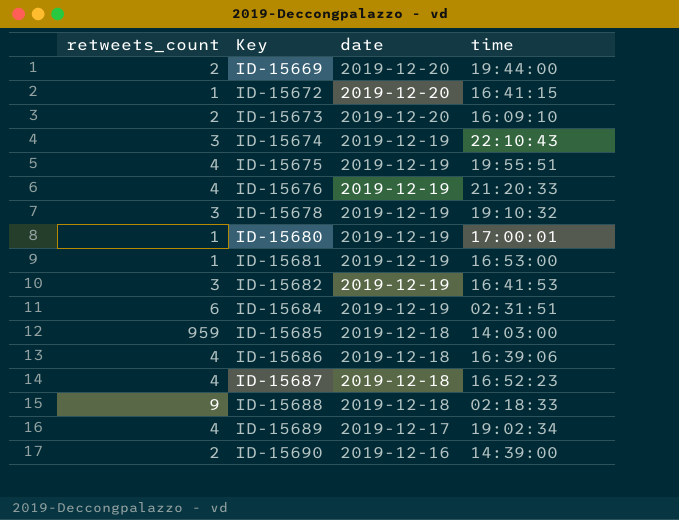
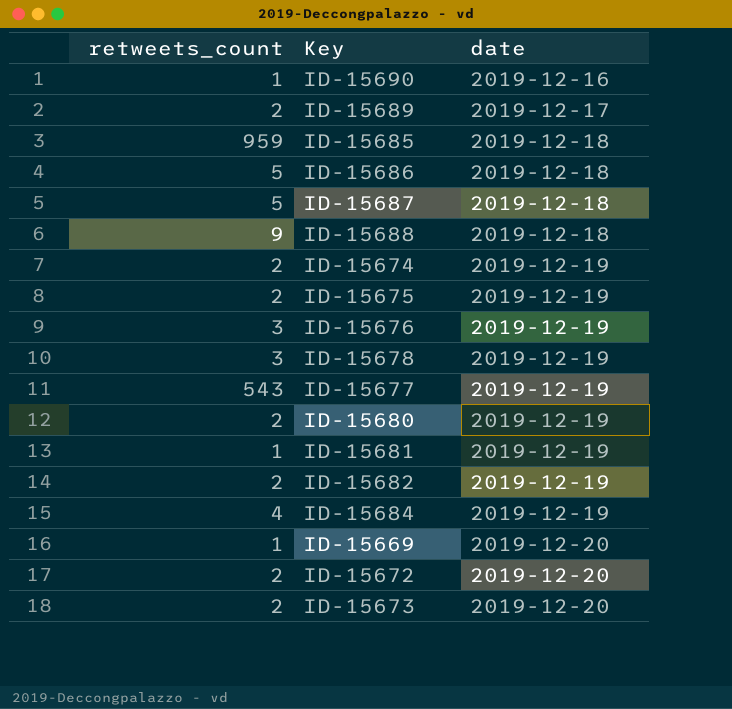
row order: Key ascending -> date ascending
column time | position: 4 -> none
ID-15690 | retweets_count: 2 -> 1
ID-15689 | retweets_count: 4 -> 2
ID-15686 | retweets_count: 4 -> 5
ID-15687 | retweets_count: 4 -> 5
ID-15674 | retweets_count: 3 -> 2
ID-15675 | retweets_count: 4 -> 2
ID-15676 | retweets_count: 4 -> 3
row ID-15677: none -> 543 | 2019-12-19
ID-15680 | retweets_count: 1 -> 2
ID-15682 | retweets_count: 3 -> 2
ID-15684 | retweets_count: 6 -> 4
ID-15669 | retweets_count: 2 -> 1
ID-15672 | retweets_count: 1 -> 2

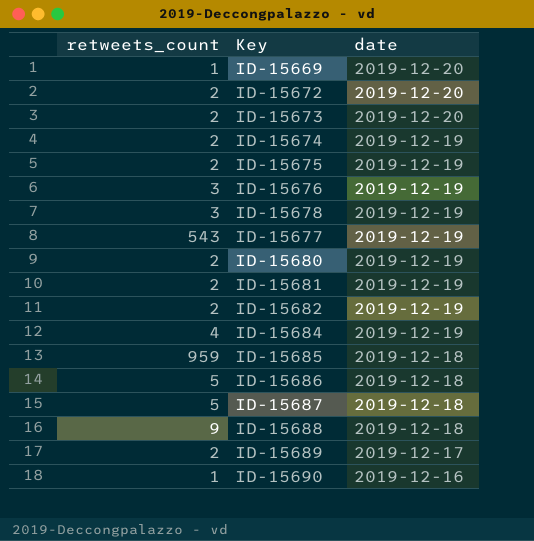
row order: date ascending -> date descending
ID-15681 | retweets_count: 1 -> 2

